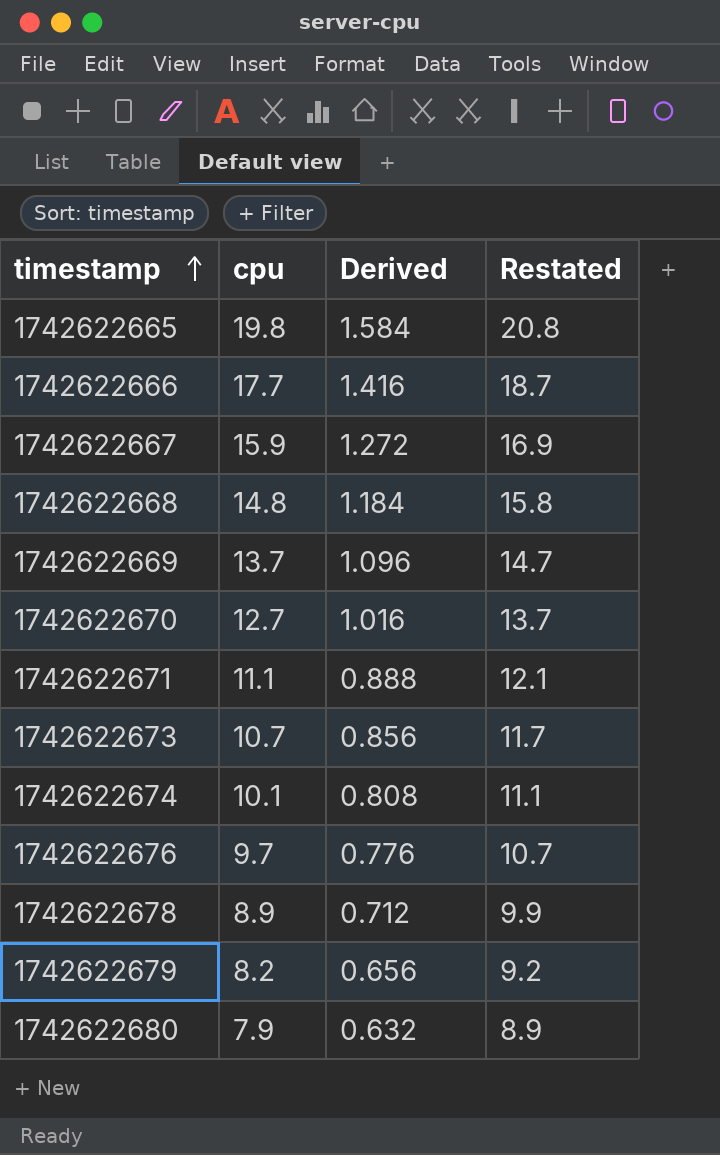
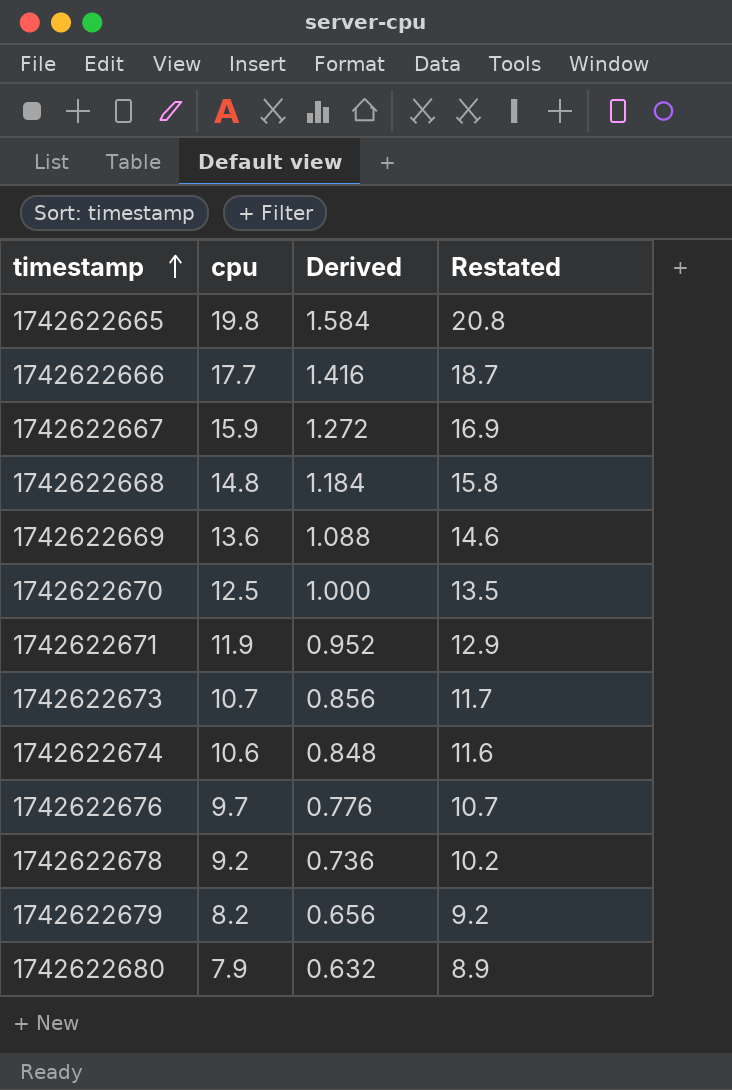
1742622669 | cpu: 13.7 -> 13.6
1742622669 | Derived: 1.096 -> 1.088
1742622669 | Restated: 14.7 -> 14.6
1742622670 | cpu: 12.7 -> 12.5
1742622670 | Derived: 1.016 -> 1.000
1742622670 | Restated: 13.7 -> 13.5
1742622671 | cpu: 11.1 -> 11.9
1742622671 | Derived: 0.888 -> 0.952
1742622671 | Restated: 12.1 -> 12.9
1742622674 | cpu: 10.1 -> 10.6
1742622674 | Derived: 0.808 -> 0.848
1742622674 | Restated: 11.1 -> 11.6
1742622678 | cpu: 8.9 -> 9.2
1742622678 | Derived: 0.712 -> 0.736
1742622678 | Restated: 9.9 -> 10.2

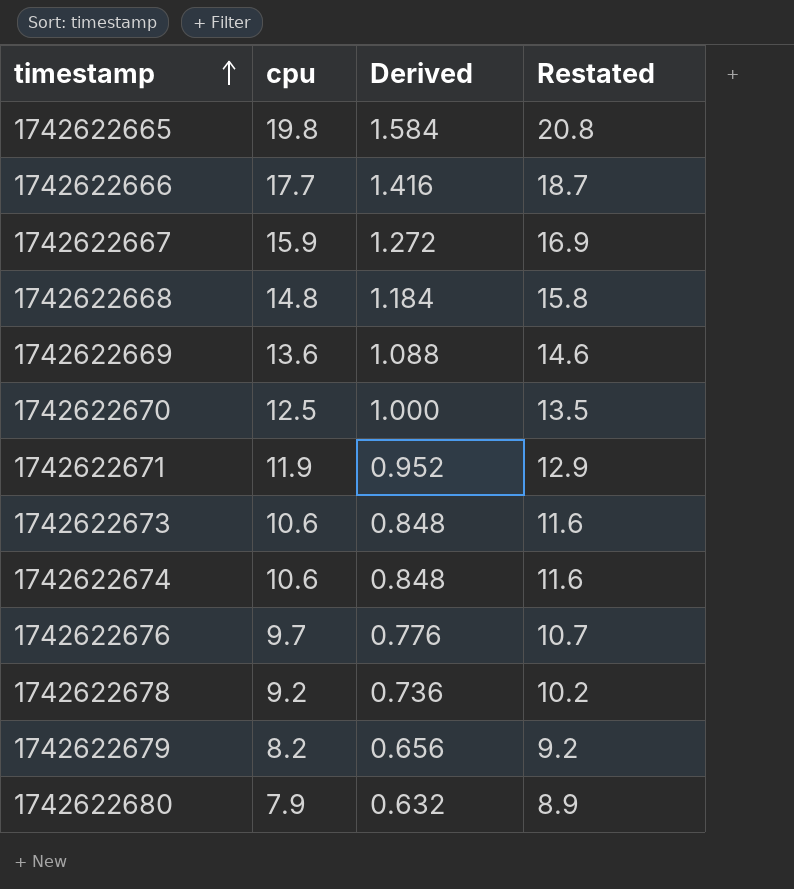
1742622673 | cpu: 10.7 -> 10.6
1742622673 | Derived: 0.856 -> 0.848
1742622673 | Restated: 11.7 -> 11.6

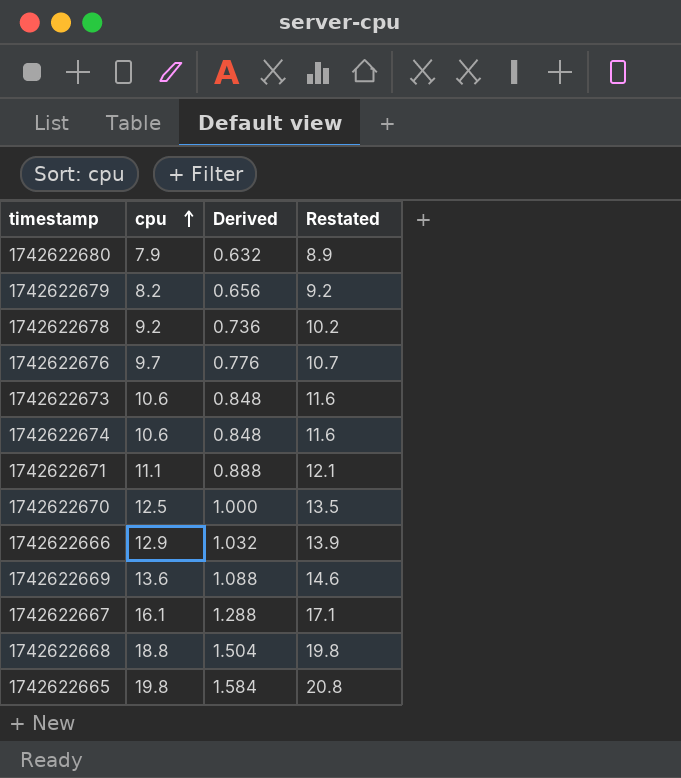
row order: timestamp ascending -> cpu ascending
1742622671 | cpu: 11.9 -> 11.1
1742622671 | Derived: 0.952 -> 0.888
1742622671 | Restated: 12.9 -> 12.1
1742622666 | cpu: 17.7 -> 12.9
1742622666 | Derived: 1.416 -> 1.032
1742622666 | Restated: 18.7 -> 13.9
1742622667 | cpu: 15.9 -> 16.1
1742622667 | Derived: 1.272 -> 1.288
1742622667 | Restated: 16.9 -> 17.1
1742622668 | cpu: 14.8 -> 18.8
1742622668 | Derived: 1.184 -> 1.504
1742622668 | Restated: 15.8 -> 19.8

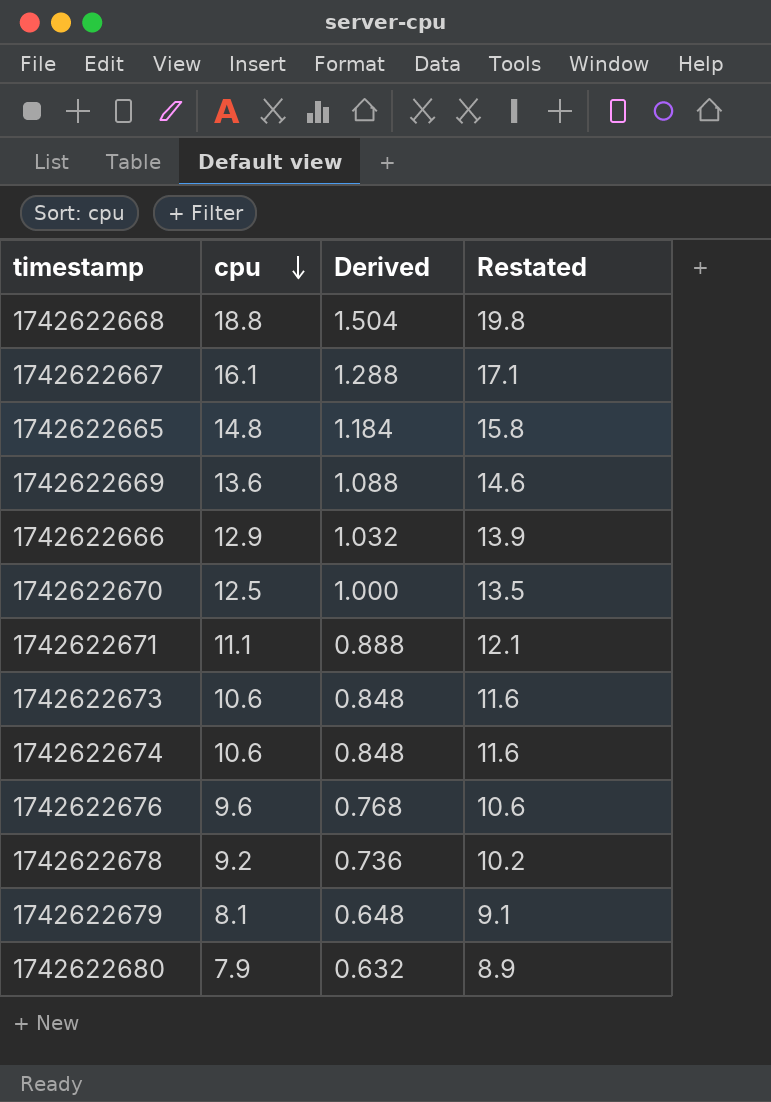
row order: cpu ascending -> cpu descending
1742622665 | cpu: 19.8 -> 14.8
1742622665 | Derived: 1.584 -> 1.184
1742622665 | Restated: 20.8 -> 15.8
1742622676 | cpu: 9.7 -> 9.6
1742622676 | Derived: 0.776 -> 0.768
1742622676 | Restated: 10.7 -> 10.6
1742622679 | cpu: 8.2 -> 8.1
1742622679 | Derived: 0.656 -> 0.648
1742622679 | Restated: 9.2 -> 9.1

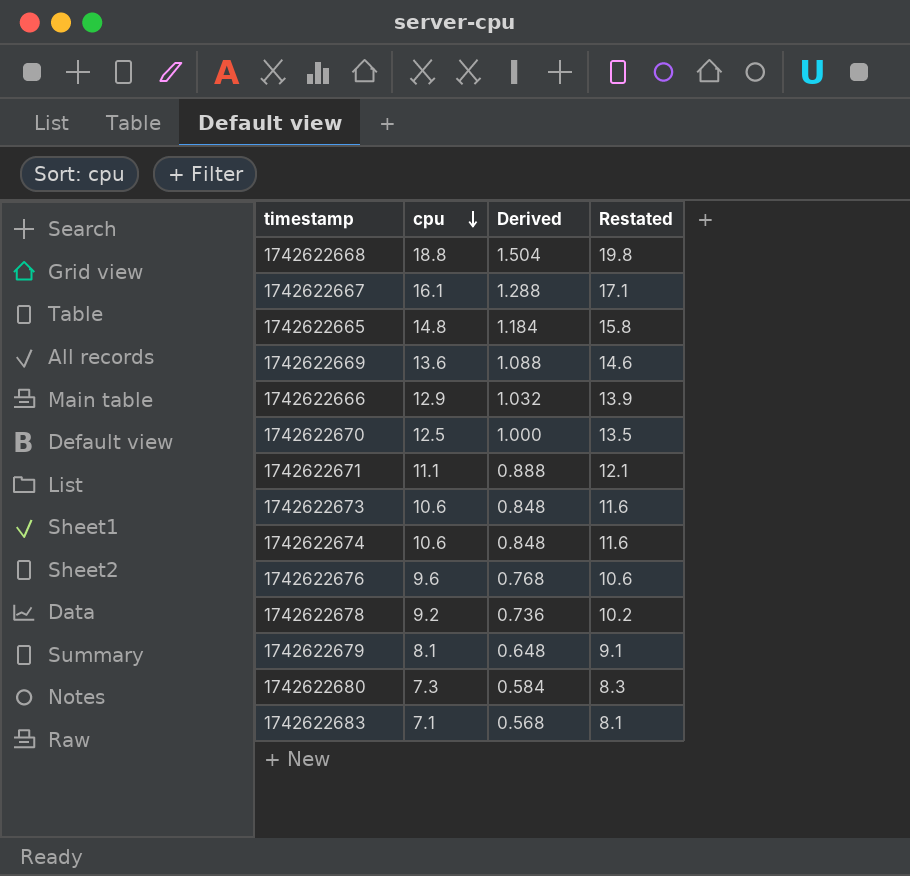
1742622680 | cpu: 7.9 -> 7.3
1742622680 | Derived: 0.632 -> 0.584
1742622680 | Restated: 8.9 -> 8.3
row 1742622683: none -> 7.1 | 0.568 | 8.1

